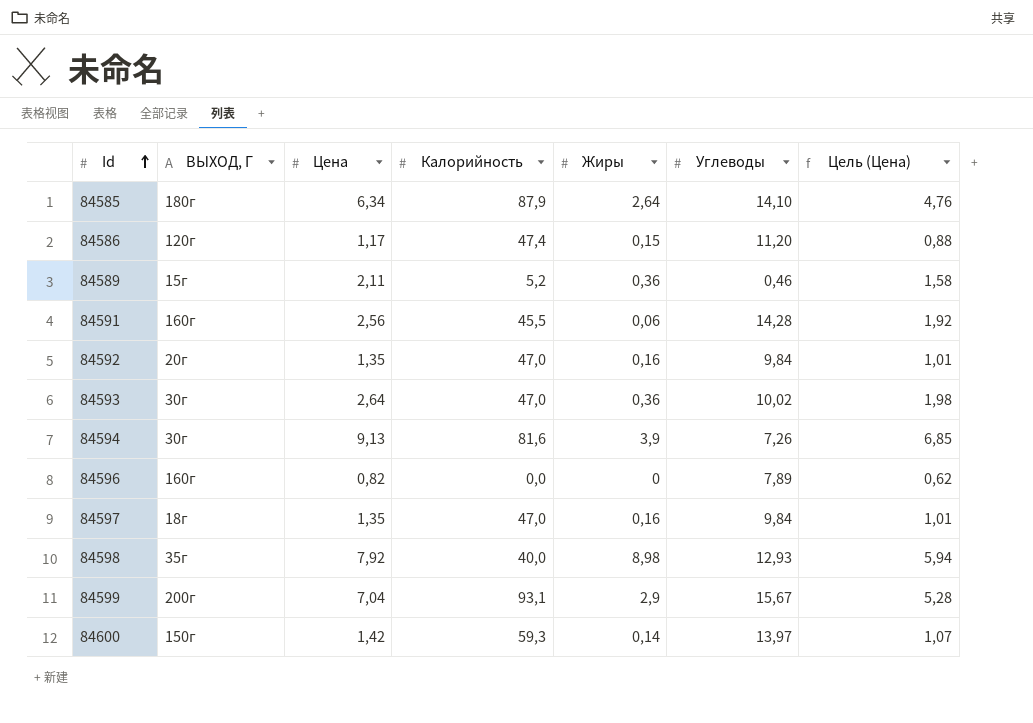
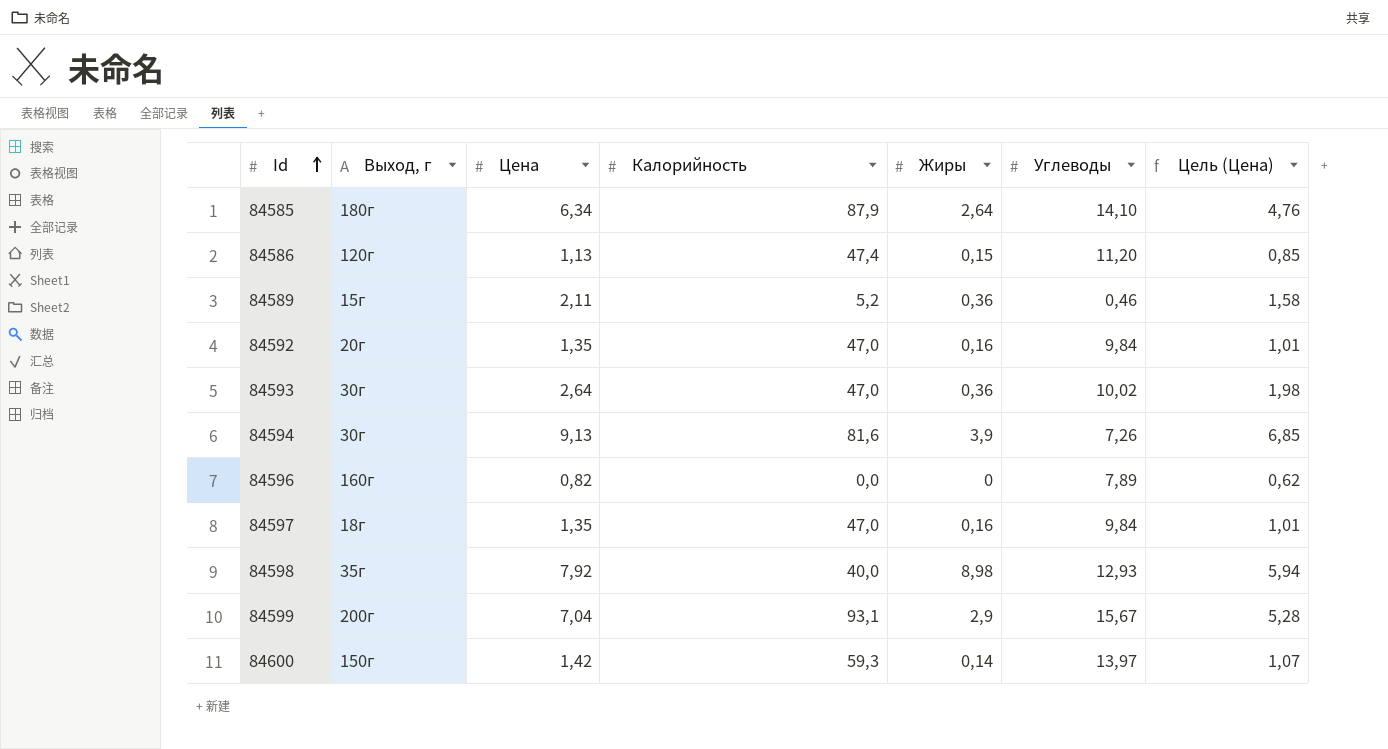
column name: ВЫХОД, Г -> Выход, г
row 84591: 160г | 2,56 | 45,5 | 0,06 | 14,28 | 1,92 -> none
84586 | Цена: 1,17 -> 1,13
84586 | Цель (Цена): 0,88 -> 0,85

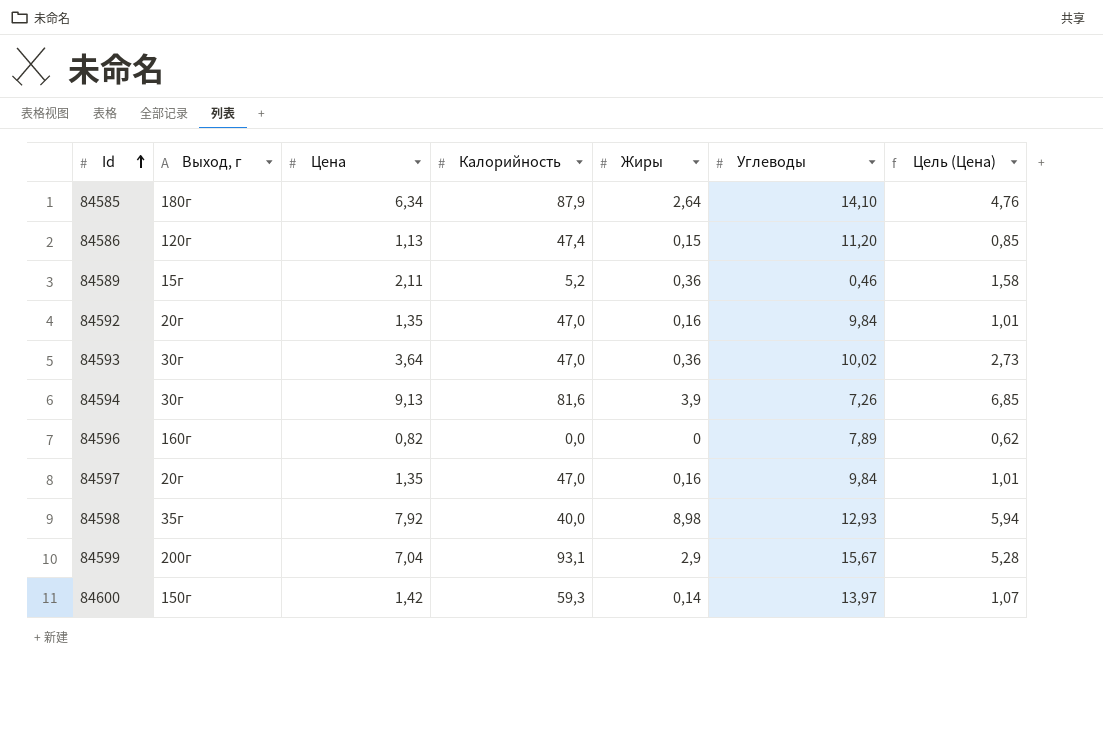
84593 | Цена: 2,64 -> 3,64
84593 | Цель (Цена): 1,98 -> 2,73
84597 | Выход, г: 18г -> 20г

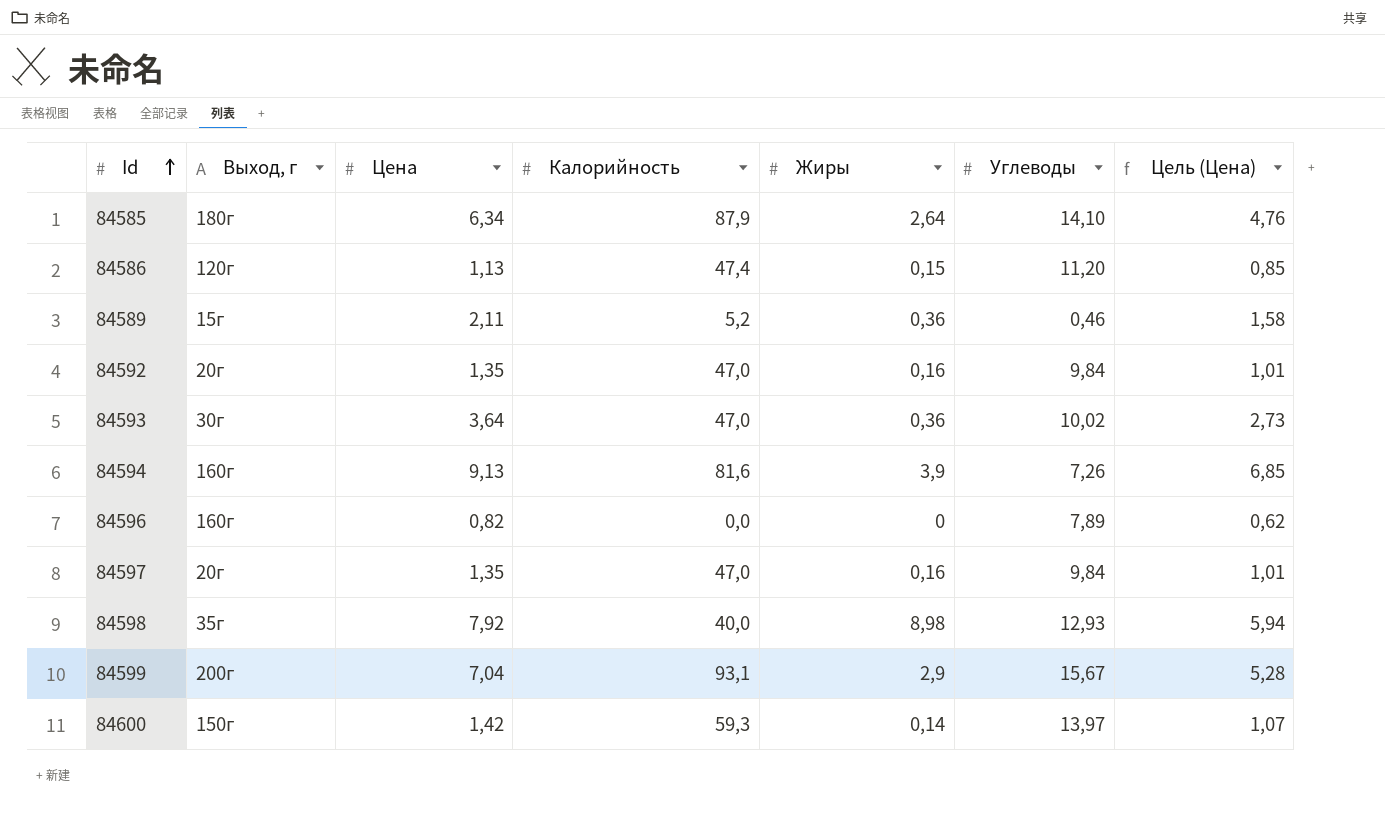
84594 | Выход, г: 30г -> 160г

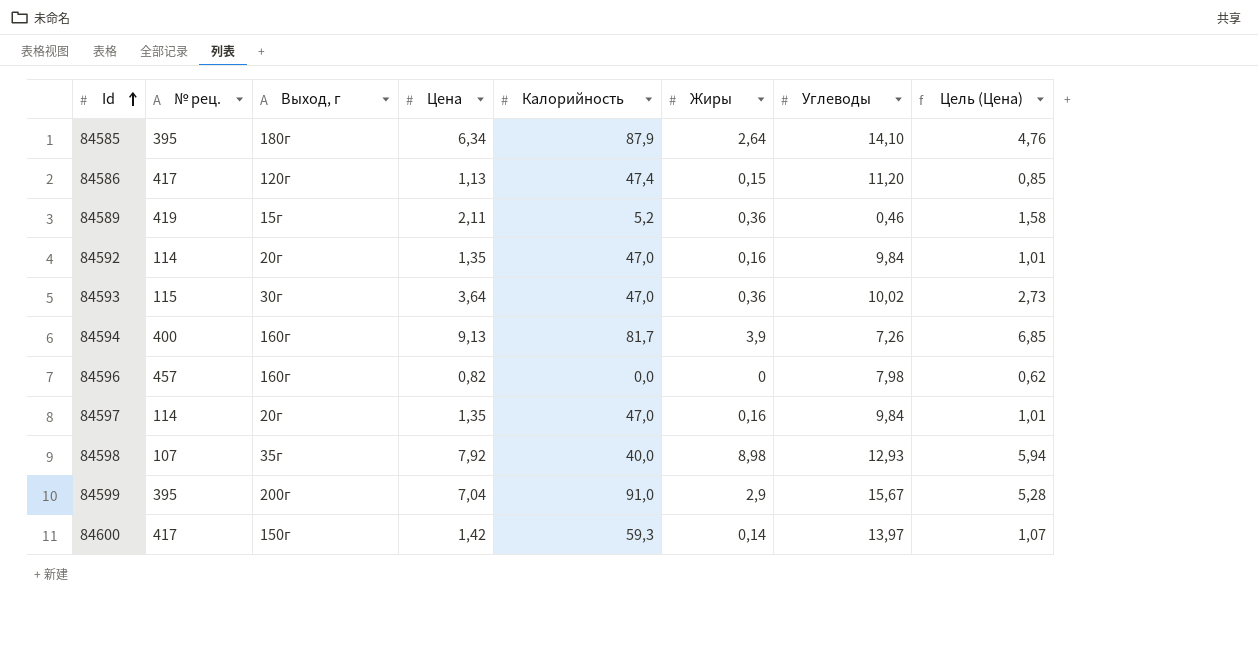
column № рец. | position: none -> 2
84594 | Калорийность: 81,6 -> 81,7
84596 | Углеводы: 7,89 -> 7,98
84599 | Калорийность: 93,1 -> 91,0

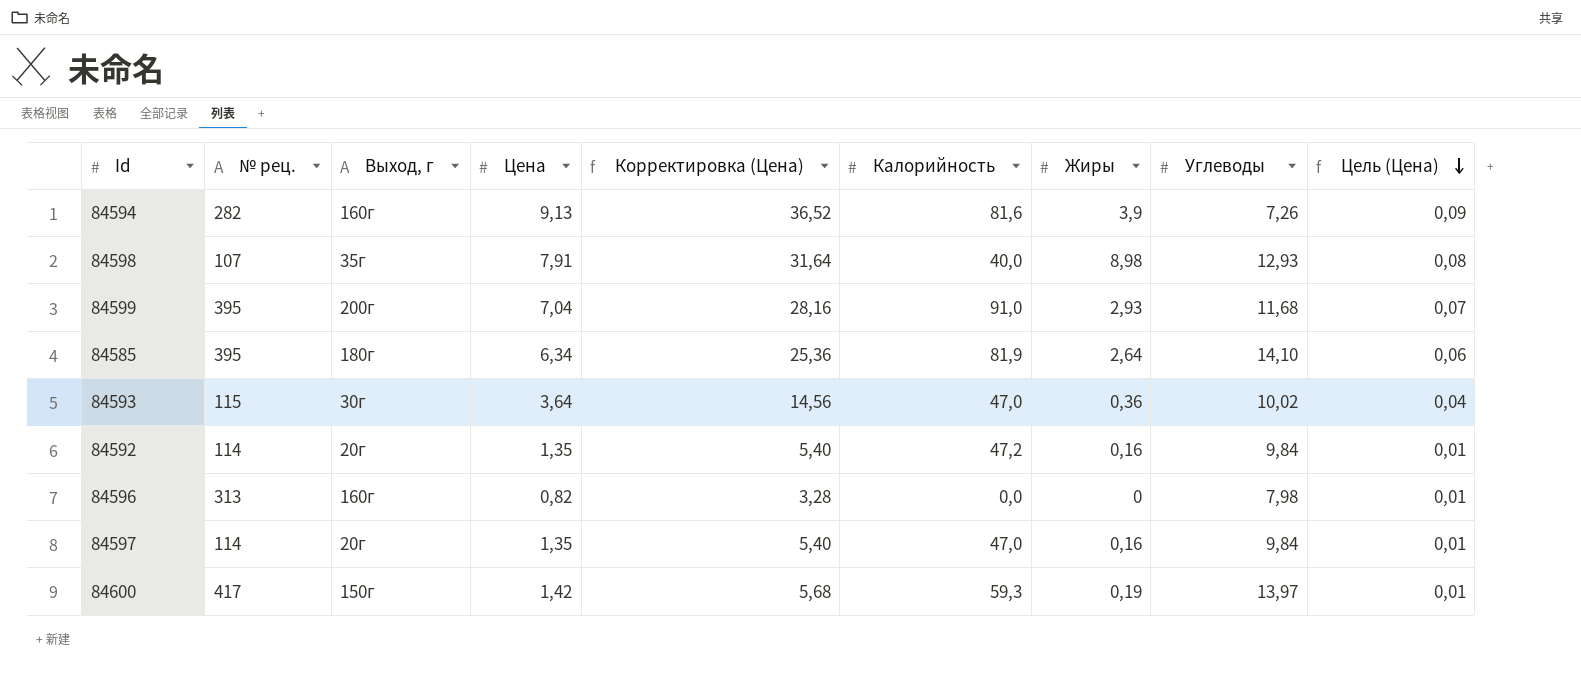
row order: Id ascending -> Цель (Цена) descending
column Корректировка (Цена) | formula: none -> [Цена] * 4
column Цель (Цена) | formula: [Цена] * 0,75 -> [Цена] * 0,01
row 84586: 417 | 120г | 1,13 | 47,4 | 0,15 | 11,20 | 0,85 -> none
row 84589: 419 | 15г | 2,11 | 5,2 | 0,36 | 0,46 | 1,58 -> none
84594 | № рец.: 400 -> 282
84594 | Калорийность: 81,7 -> 81,6
84598 | Цена: 7,92 -> 7,91
84599 | Жиры: 2,9 -> 2,93
84599 | Углеводы: 15,67 -> 11,68
84585 | Калорийность: 87,9 -> 81,9
84592 | Калорийность: 47,0 -> 47,2
84596 | № рец.: 457 -> 313
84600 | Жиры: 0,14 -> 0,19

